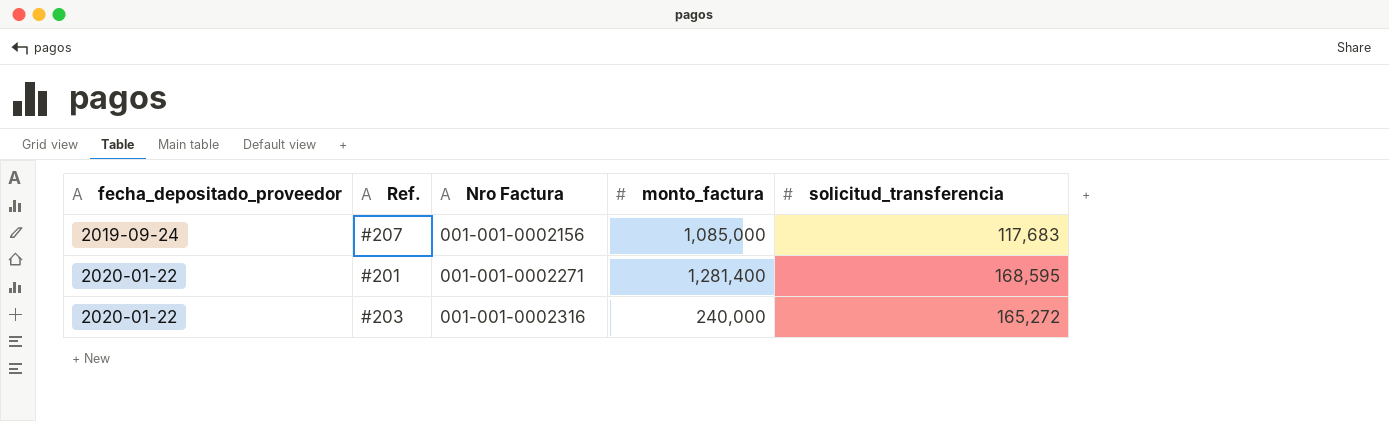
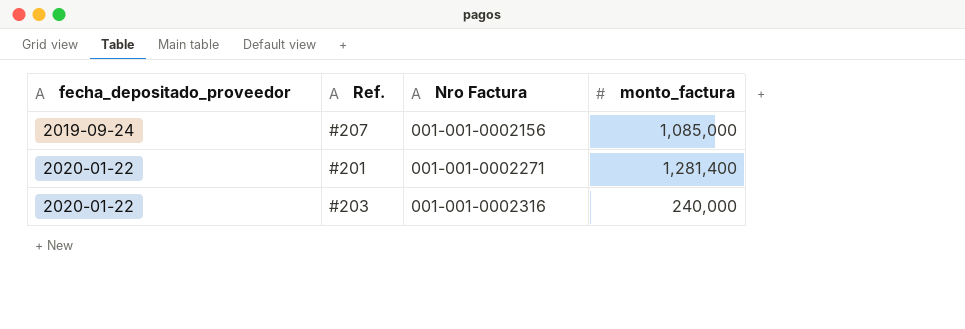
column solicitud_transferencia | position: 5 -> none

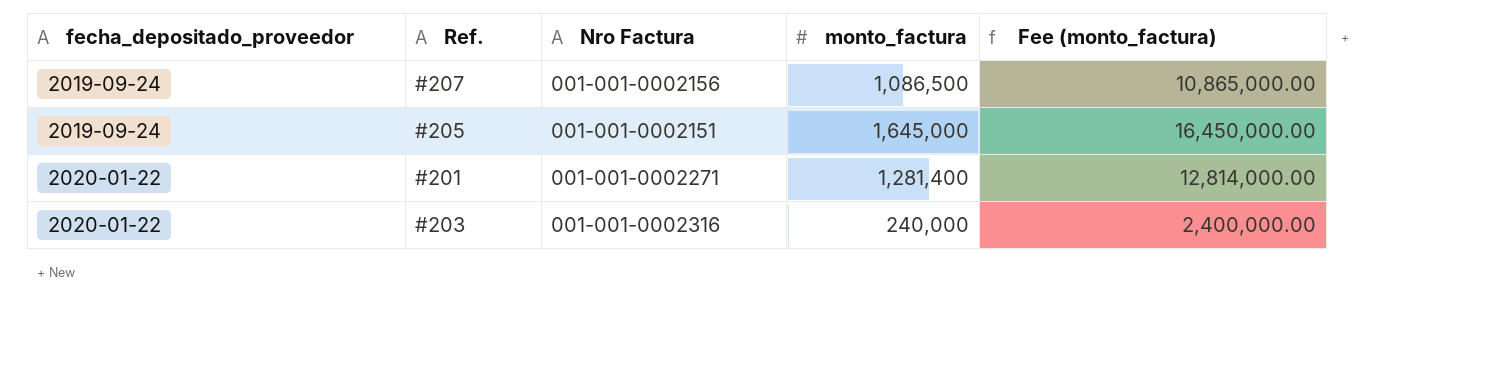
column Fee (monto_factura) | formula: none -> [monto_factura] * 10
#207 | monto_factura: 1,085,000 -> 1,086,500
row #205: none -> 2019-09-24 | 001-001-0002151 | 1,645,000 | 16,450,000.00

